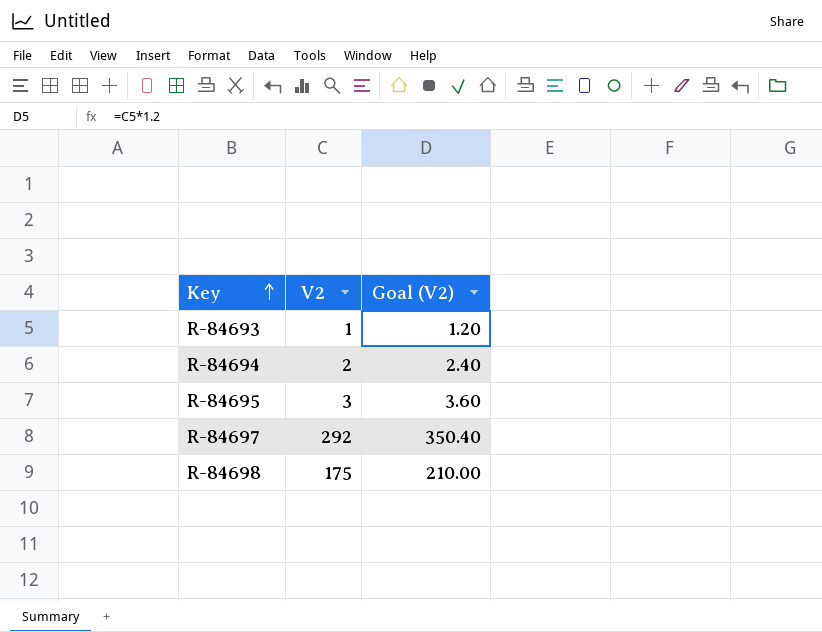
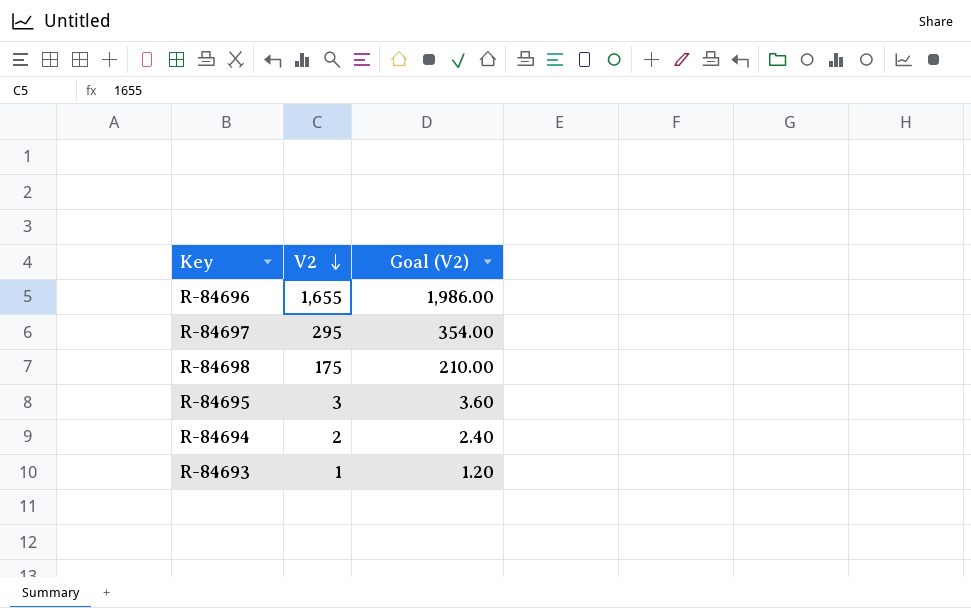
row order: Key ascending -> V2 descending
row R-84696: none -> 1,655 | 1,986.00
R-84697 | V2: 292 -> 295
R-84697 | Goal (V2): 350.40 -> 354.00

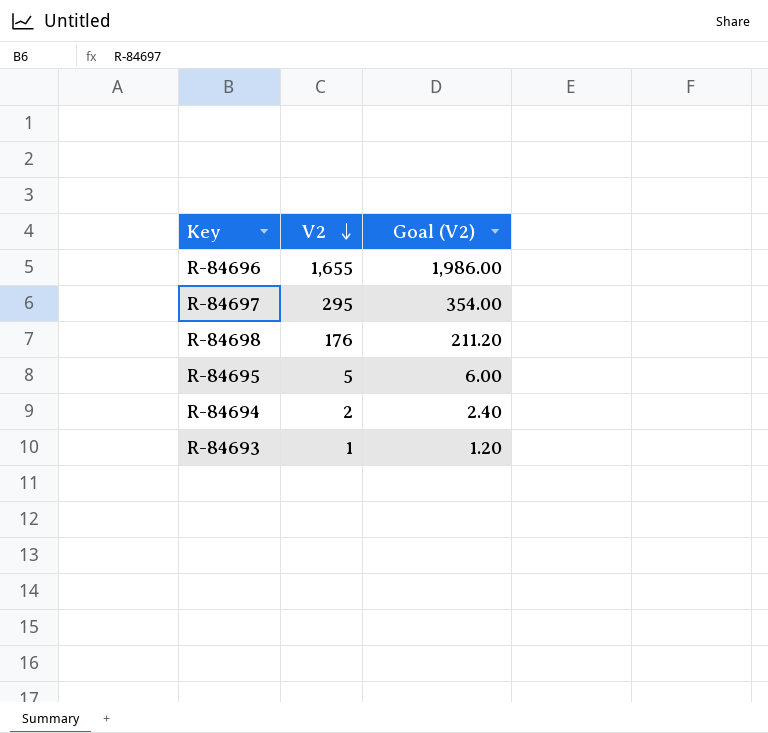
R-84698 | V2: 175 -> 176
R-84698 | Goal (V2): 210.00 -> 211.20
R-84695 | V2: 3 -> 5
R-84695 | Goal (V2): 3.60 -> 6.00

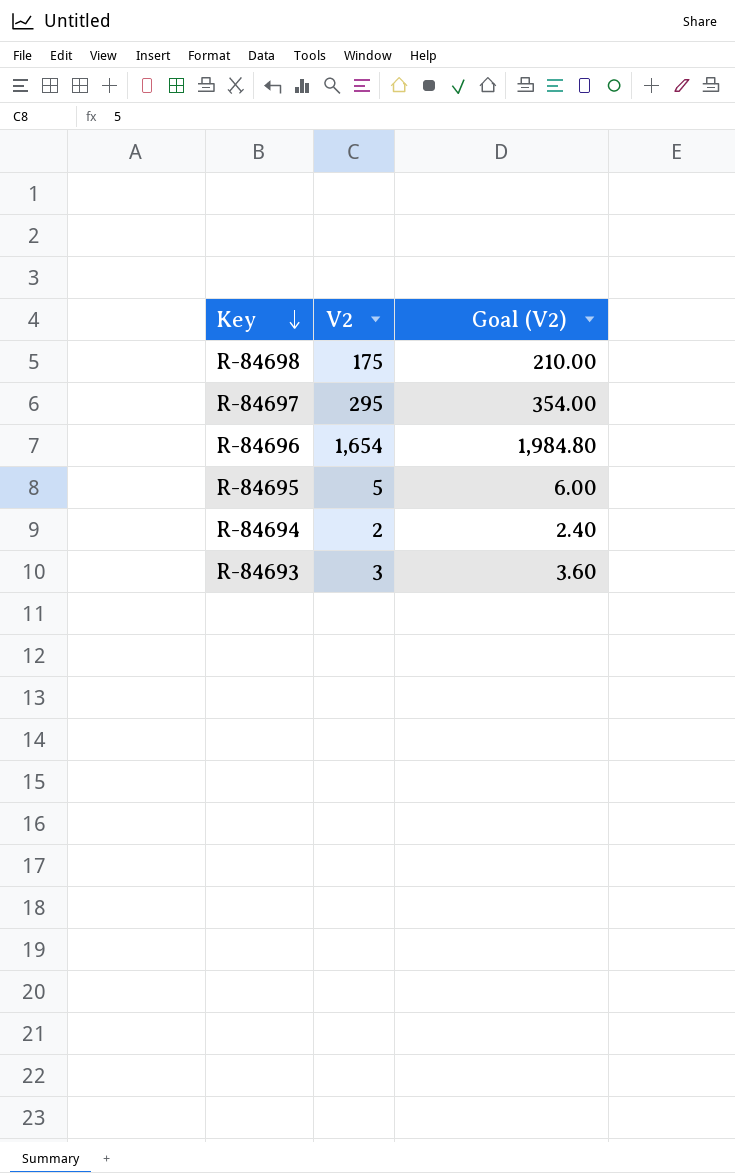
row order: V2 descending -> Key descending
R-84698 | V2: 176 -> 175
R-84698 | Goal (V2): 211.20 -> 210.00
R-84696 | V2: 1,655 -> 1,654
R-84696 | Goal (V2): 1,986.00 -> 1,984.80
R-84693 | V2: 1 -> 3
R-84693 | Goal (V2): 1.20 -> 3.60

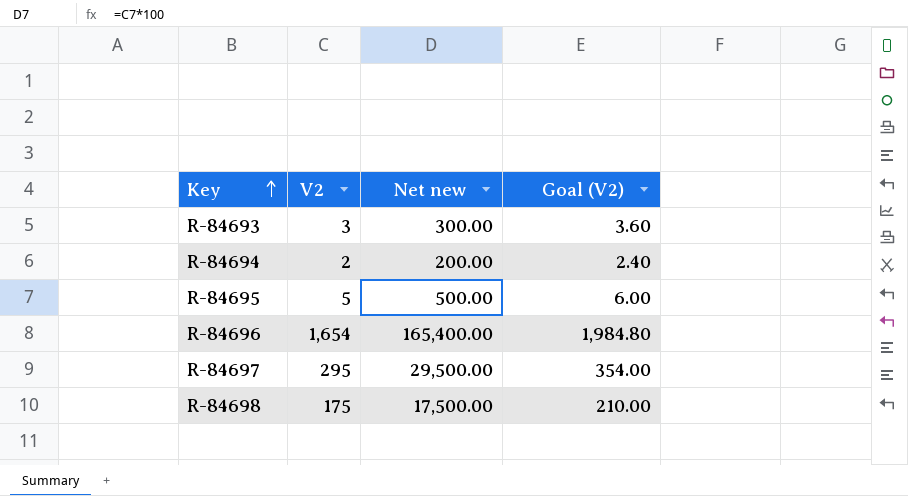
row order: Key descending -> Key ascending
column Net new | formula: none -> [V2] * 100

